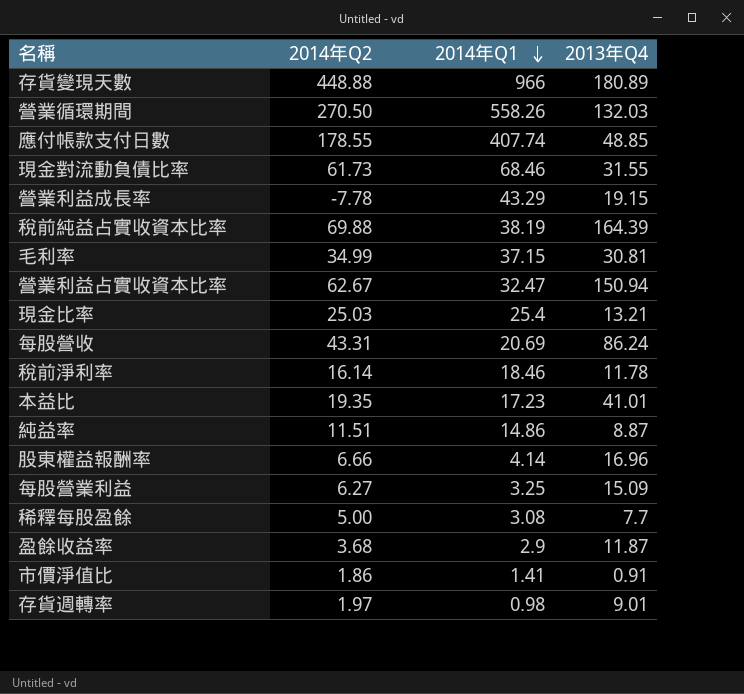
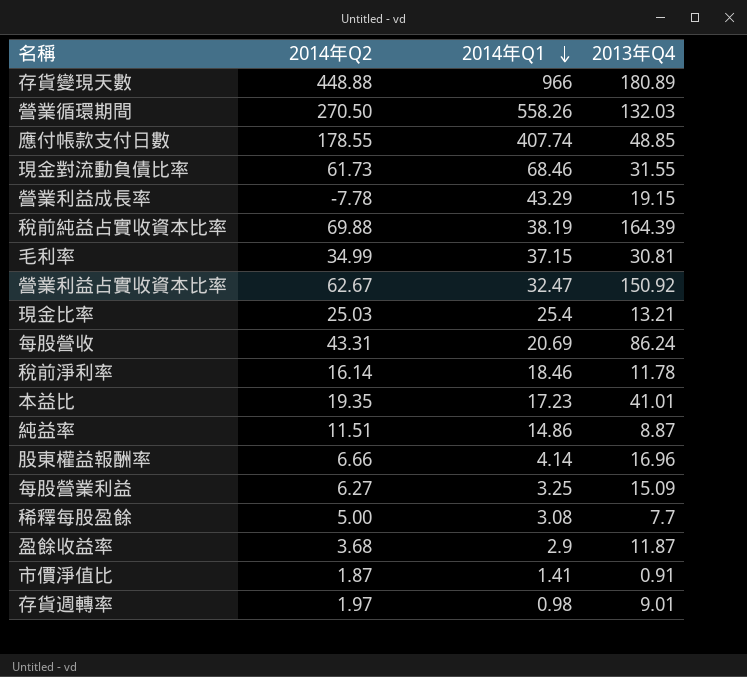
營業利益占實收資本比率 | 2013年Q4: 150.94 -> 150.92
市價淨值比 | 2014年Q2: 1.86 -> 1.87

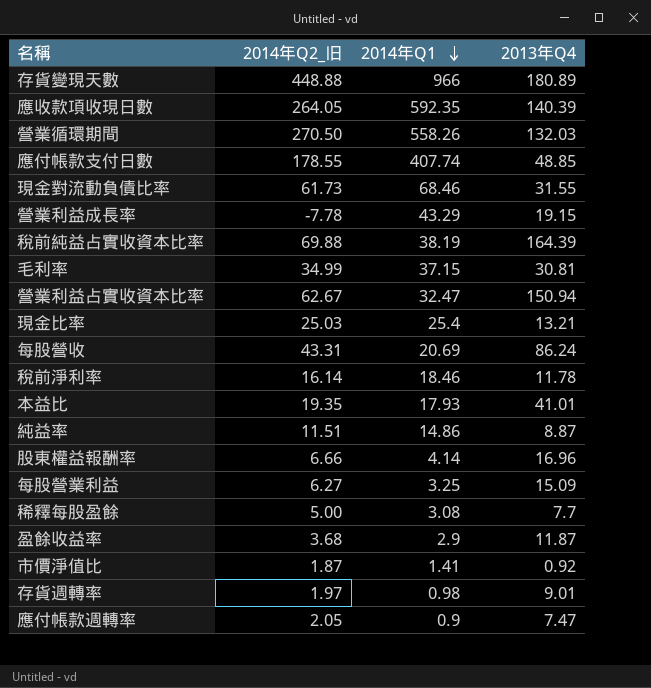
column name: 2014年Q2 -> 2014年Q2_旧
row 應收款項收現日數: none -> 264.05 | 592.35 | 140.39
營業利益占實收資本比率 | 2013年Q4: 150.92 -> 150.94
本益比 | 2014年Q1: 17.23 -> 17.93
市價淨值比 | 2013年Q4: 0.91 -> 0.92
row 應付帳款週轉率: none -> 2.05 | 0.9 | 7.47

